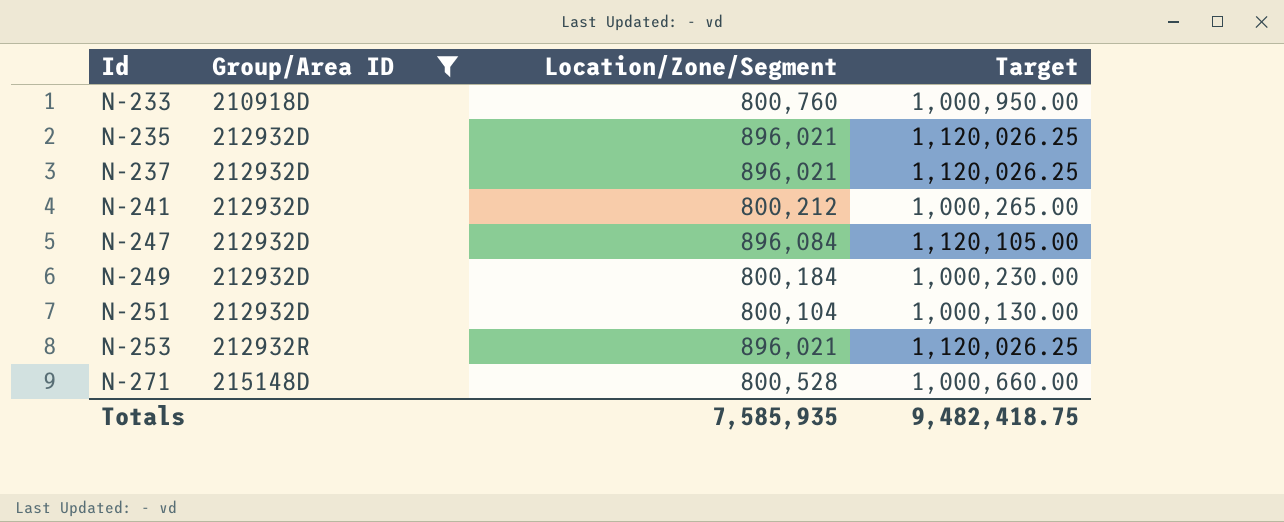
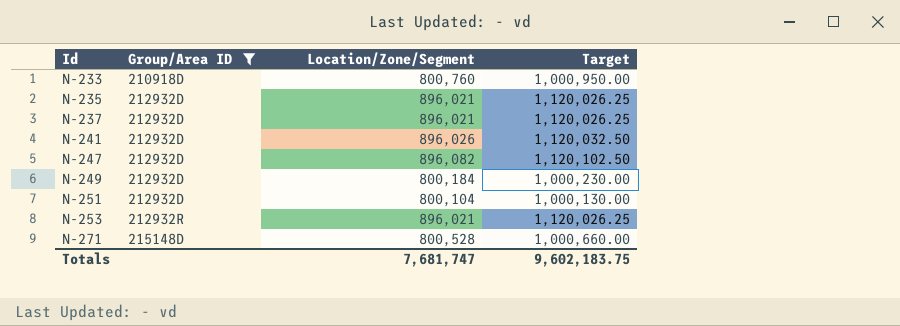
N-241 | Location/Zone/Segment: 800,212 -> 896,026
N-241 | Target: 1,000,265.00 -> 1,120,032.50
N-247 | Location/Zone/Segment: 896,084 -> 896,082
N-247 | Target: 1,120,105.00 -> 1,120,102.50
Totals | Location/Zone/Segment: 7,585,935 -> 7,681,747
Totals | Target: 9,482,418.75 -> 9,602,183.75

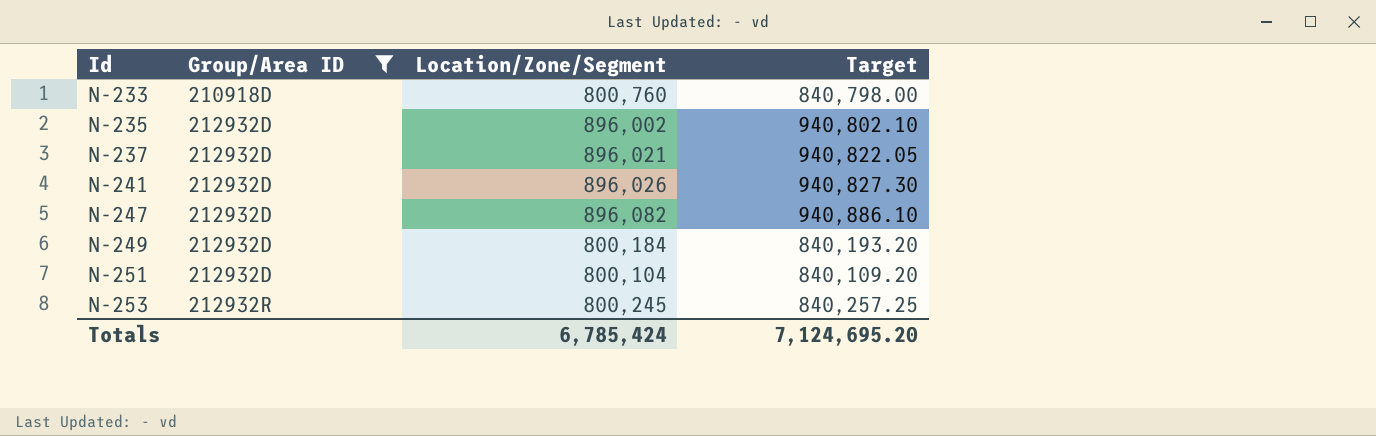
column Target | formula: [Location/Zone/Segment] * 1.25 -> [Location/Zone/Segment] * 1.05
row N-271: 215148D | 800,528 | 1,000,660.00 -> none
N-235 | Location/Zone/Segment: 896,021 -> 896,002
N-253 | Location/Zone/Segment: 896,021 -> 800,245
Totals | Location/Zone/Segment: 7,681,747 -> 6,785,424
Totals | Target: 9,602,183.75 -> 7,124,695.20

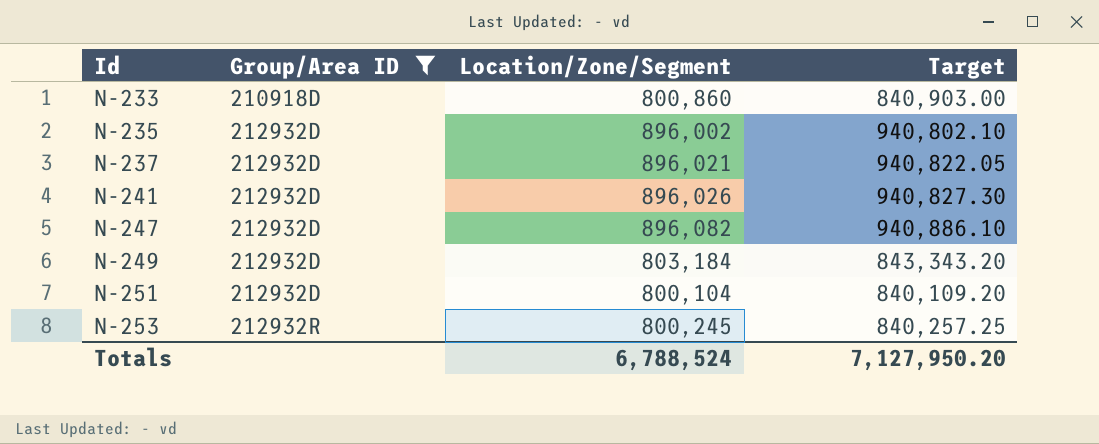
N-233 | Location/Zone/Segment: 800,760 -> 800,860
N-233 | Target: 840,798.00 -> 840,903.00
N-249 | Location/Zone/Segment: 800,184 -> 803,184
N-249 | Target: 840,193.20 -> 843,343.20
Totals | Location/Zone/Segment: 6,785,424 -> 6,788,524
Totals | Target: 7,124,695.20 -> 7,127,950.20

